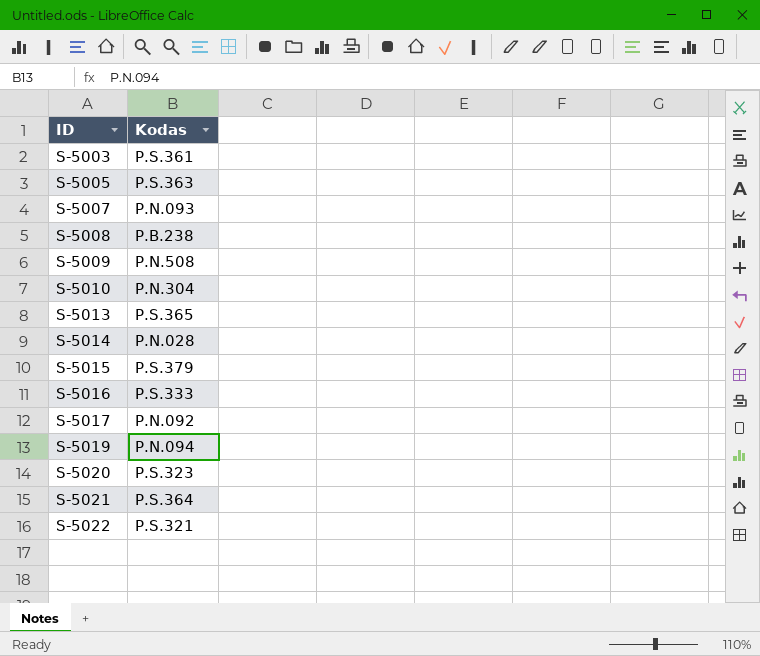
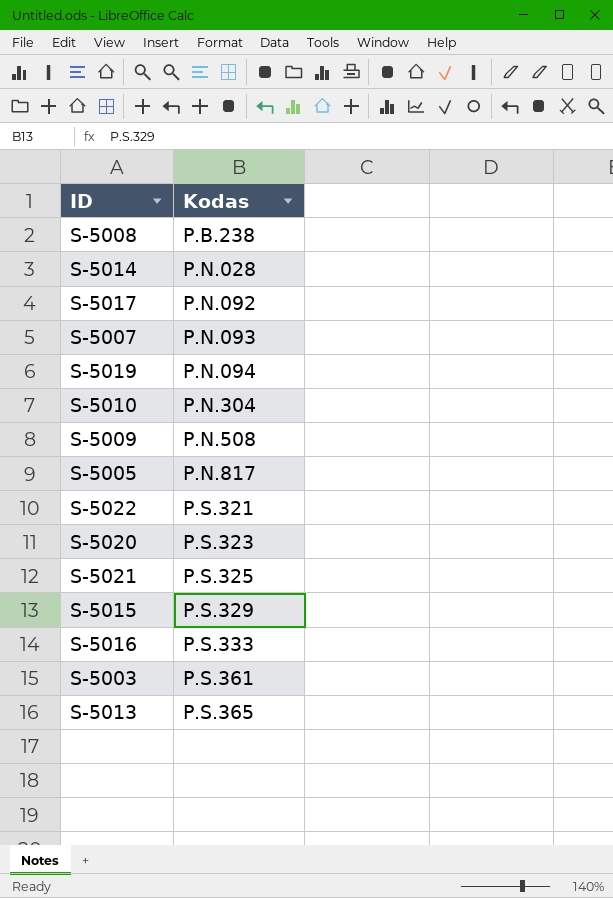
row order: ID ascending -> Kodas ascending
S-5005 | Kodas: P.S.363 -> P.N.817
S-5021 | Kodas: P.S.364 -> P.S.325
S-5015 | Kodas: P.S.379 -> P.S.329

